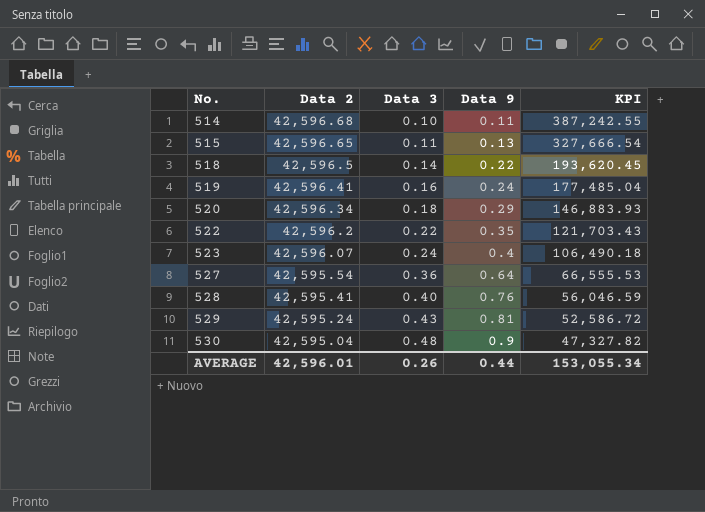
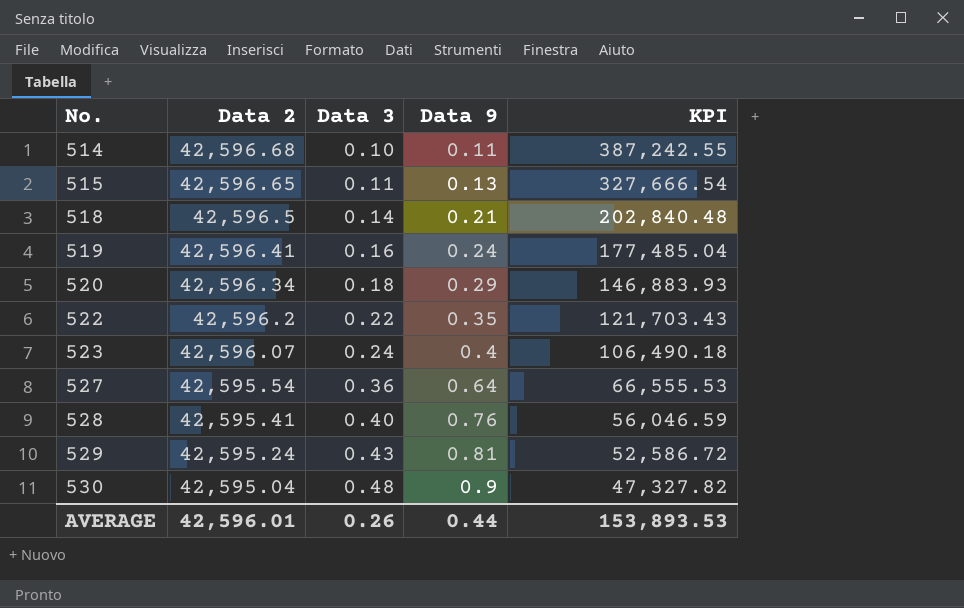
518 | Data 9: 0.22 -> 0.21
518 | KPI: 193,620.45 -> 202,840.48
AVERAGE | KPI: 153,055.34 -> 153,893.53

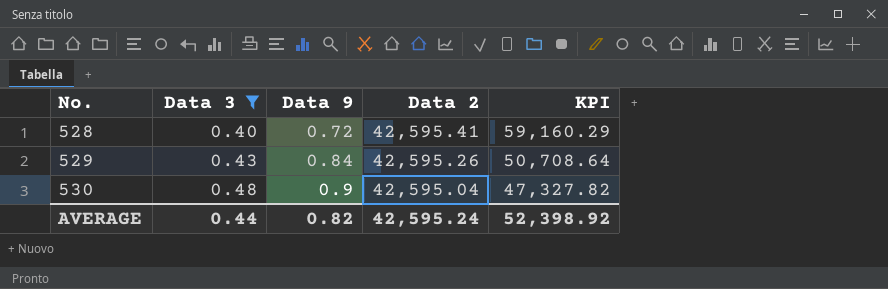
filter: none -> Data 3 >= 0.40
column Data 2 | position: 2 -> 4
528 | Data 9: 0.76 -> 0.72
528 | KPI: 56,046.59 -> 59,160.29
529 | Data 9: 0.81 -> 0.84
529 | Data 2: 42,595.24 -> 42,595.26
529 | KPI: 52,586.72 -> 50,708.64
AVERAGE | Data 3: 0.26 -> 0.44
AVERAGE | Data 9: 0.44 -> 0.82
AVERAGE | Data 2: 42,596.01 -> 42,595.24
AVERAGE | KPI: 153,893.53 -> 52,398.92

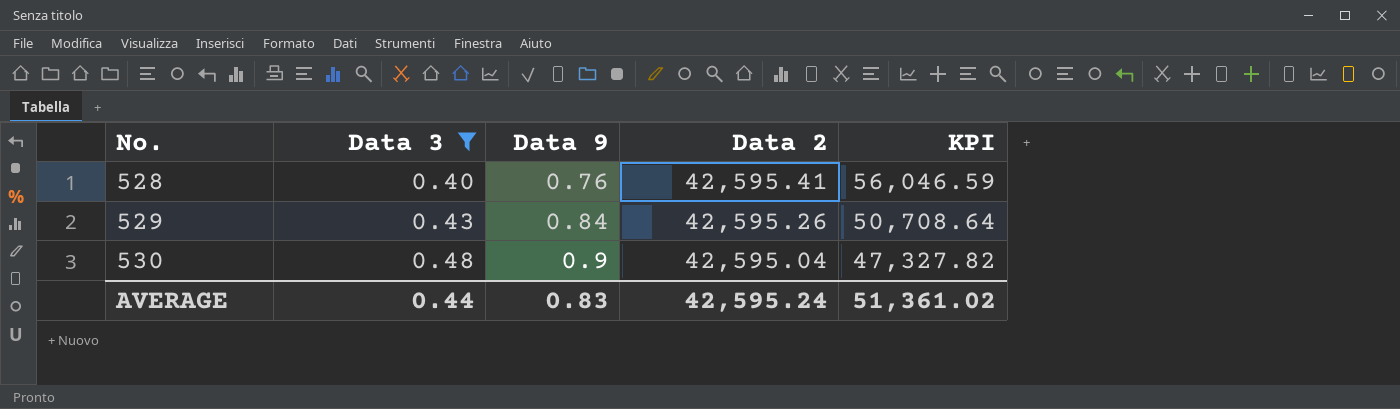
528 | Data 9: 0.72 -> 0.76
528 | KPI: 59,160.29 -> 56,046.59
AVERAGE | Data 9: 0.82 -> 0.83
AVERAGE | KPI: 52,398.92 -> 51,361.02

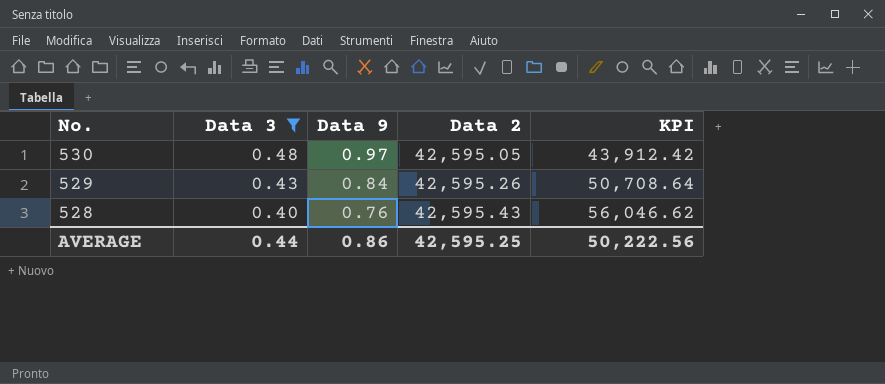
row order: No. ascending -> No. descending
530 | Data 9: 0.9 -> 0.97
530 | Data 2: 42,595.04 -> 42,595.05
530 | KPI: 47,327.82 -> 43,912.42
528 | Data 2: 42,595.41 -> 42,595.43
528 | KPI: 56,046.59 -> 56,046.62
AVERAGE | Data 9: 0.83 -> 0.86
AVERAGE | Data 2: 42,595.24 -> 42,595.25
AVERAGE | KPI: 51,361.02 -> 50,222.56

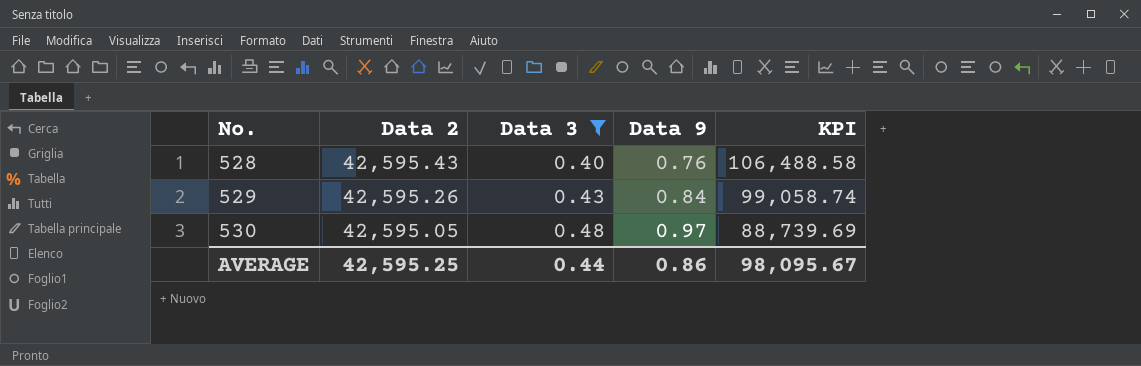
row order: No. descending -> No. ascending
column Data 2 | position: 4 -> 2
column KPI | formula: [Data 2] / [Data 9] -> [Data 2] / [Data 3]
AVERAGE | KPI: 50,222.56 -> 98,095.67

